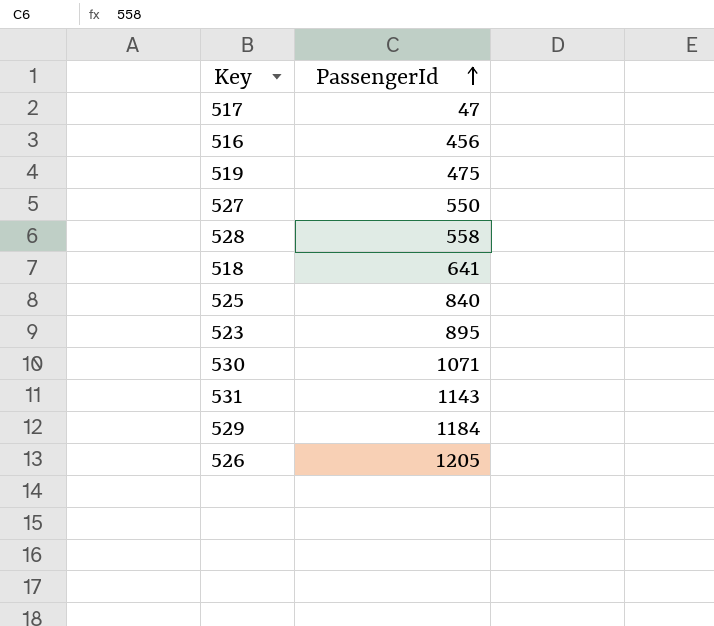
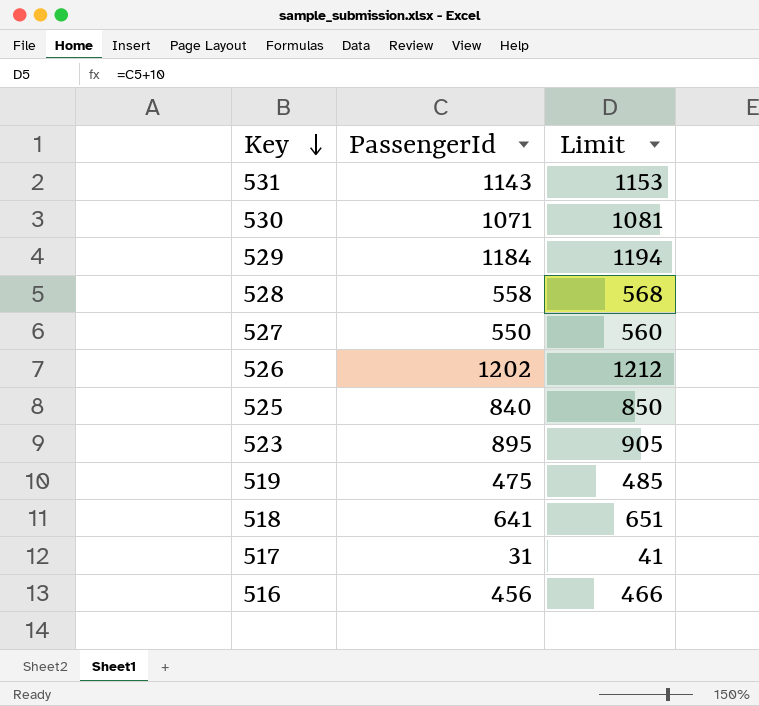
row order: PassengerId ascending -> Key descending
column Limit | formula: none -> [PassengerId] + 10
526 | PassengerId: 1205 -> 1202
517 | PassengerId: 47 -> 31

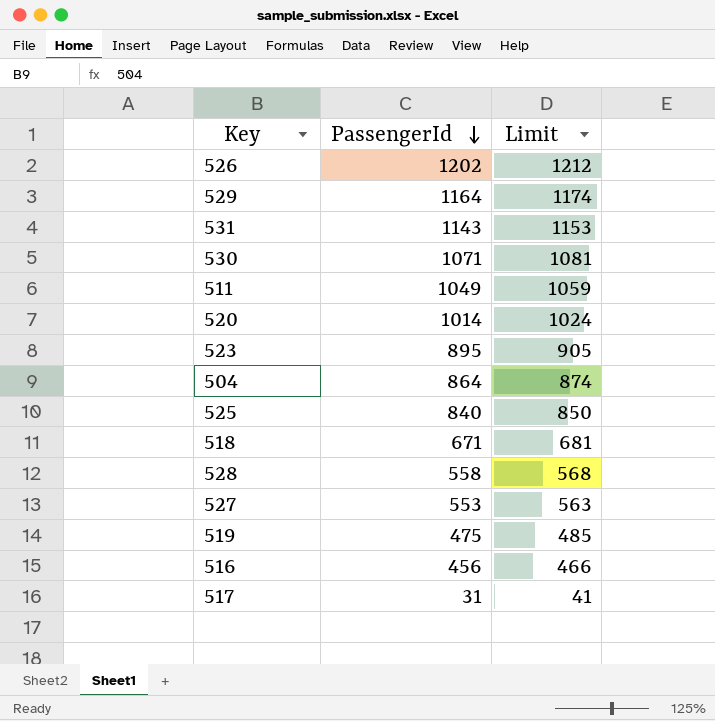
row order: Key descending -> PassengerId descending
529 | PassengerId: 1184 -> 1164
529 | Limit: 1194 -> 1174
row 511: none -> 1049 | 1059
row 520: none -> 1014 | 1024
row 504: none -> 864 | 874
518 | PassengerId: 641 -> 671
518 | Limit: 651 -> 681
527 | PassengerId: 550 -> 553
527 | Limit: 560 -> 563

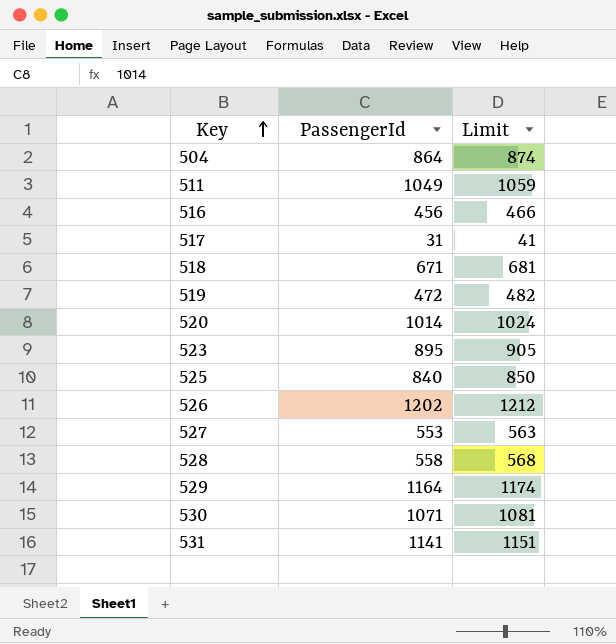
row order: PassengerId descending -> Key ascending
519 | PassengerId: 475 -> 472
519 | Limit: 485 -> 482
531 | PassengerId: 1143 -> 1141
531 | Limit: 1153 -> 1151

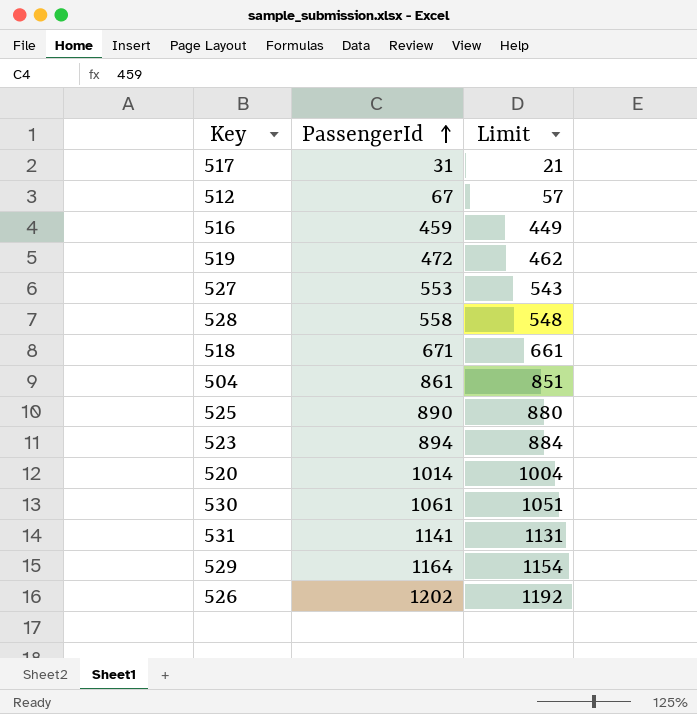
row order: Key ascending -> PassengerId ascending
column Limit | formula: [PassengerId] + 10 -> [PassengerId] - 10
row 511: 1049 | 1059 -> none
row 512: none -> 67 | 57
516 | PassengerId: 456 -> 459
504 | PassengerId: 864 -> 861
525 | PassengerId: 840 -> 890
523 | PassengerId: 895 -> 894
530 | PassengerId: 1071 -> 1061

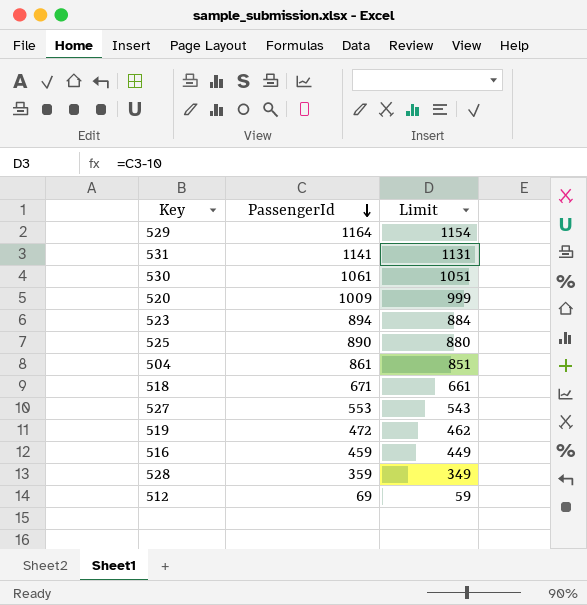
row order: PassengerId ascending -> PassengerId descending
row 517: 31 | 21 -> none
row 526: 1202 | 1192 -> none
520 | PassengerId: 1014 -> 1009
520 | Limit: 1004 -> 999
528 | PassengerId: 558 -> 359
528 | Limit: 548 -> 349
512 | PassengerId: 67 -> 69
512 | Limit: 57 -> 59

